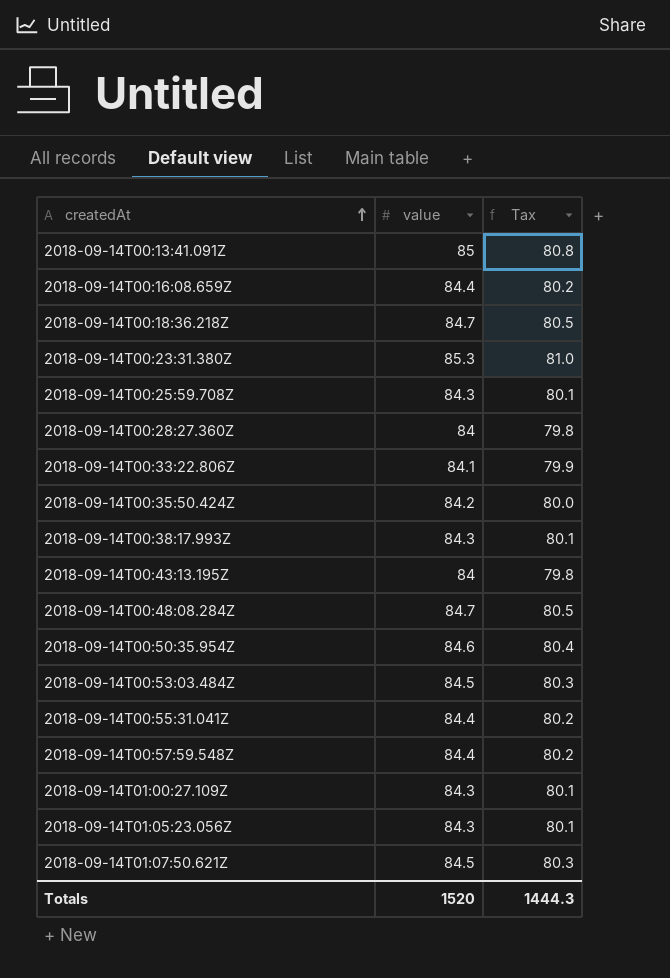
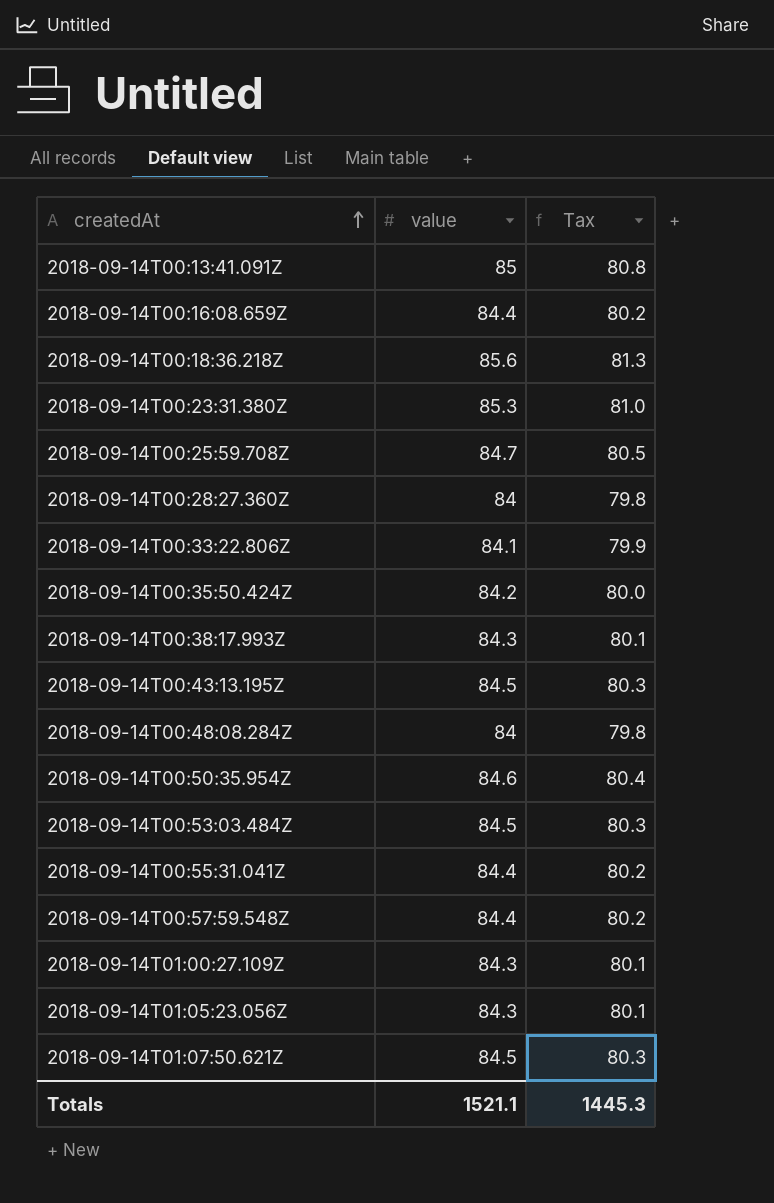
2018-09-14T00:18:36.218Z | value: 84.7 -> 85.6
2018-09-14T00:18:36.218Z | Tax: 80.5 -> 81.3
2018-09-14T00:25:59.708Z | value: 84.3 -> 84.7
2018-09-14T00:25:59.708Z | Tax: 80.1 -> 80.5
2018-09-14T00:43:13.195Z | value: 84 -> 84.5
2018-09-14T00:43:13.195Z | Tax: 79.8 -> 80.3
2018-09-14T00:48:08.284Z | value: 84.7 -> 84
2018-09-14T00:48:08.284Z | Tax: 80.5 -> 79.8
Totals | value: 1520 -> 1521.1
Totals | Tax: 1444.3 -> 1445.3

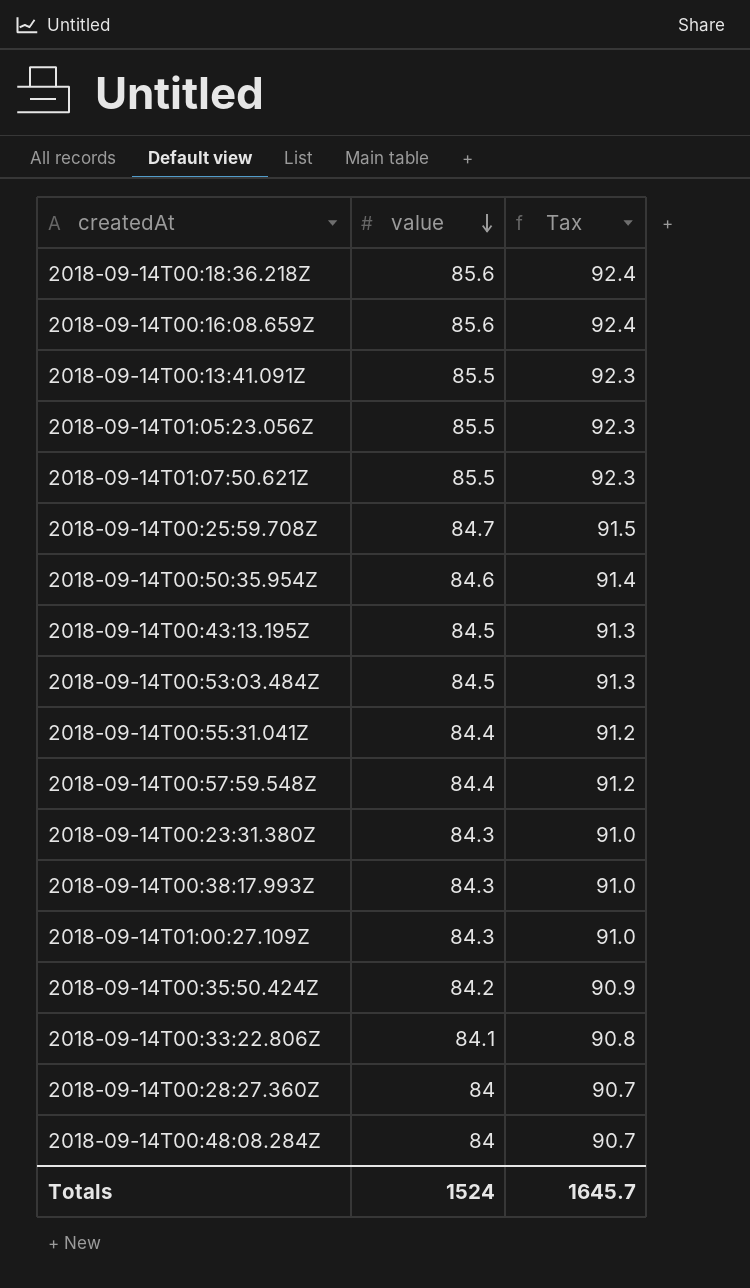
row order: createdAt ascending -> value descending
column Tax | formula: [value] * 0.95 -> [value] * 1.08
2018-09-14T00:16:08.659Z | value: 84.4 -> 85.6
2018-09-14T00:13:41.091Z | value: 85 -> 85.5
2018-09-14T01:05:23.056Z | value: 84.3 -> 85.5
2018-09-14T01:07:50.621Z | value: 84.5 -> 85.5
2018-09-14T00:23:31.380Z | value: 85.3 -> 84.3
Totals | value: 1521.1 -> 1524
Totals | Tax: 1445.3 -> 1645.7

